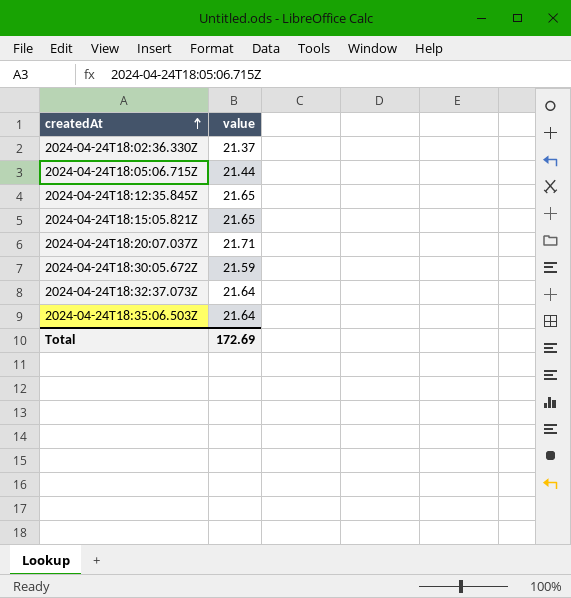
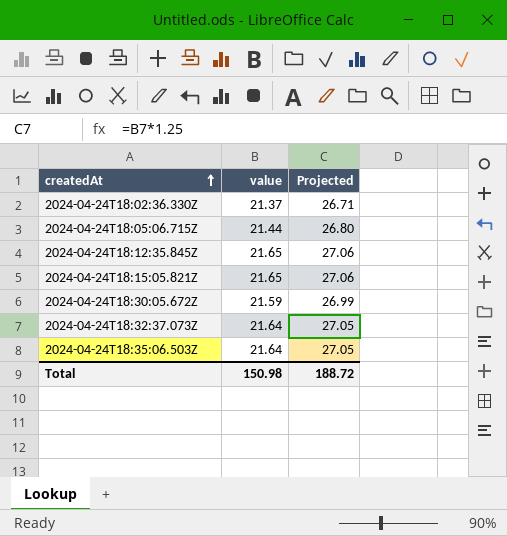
column Projected | formula: none -> [value] * 1.25
row 2024-04-24T18:20:07.037Z: 21.71 -> none
Total | value: 172.69 -> 150.98

